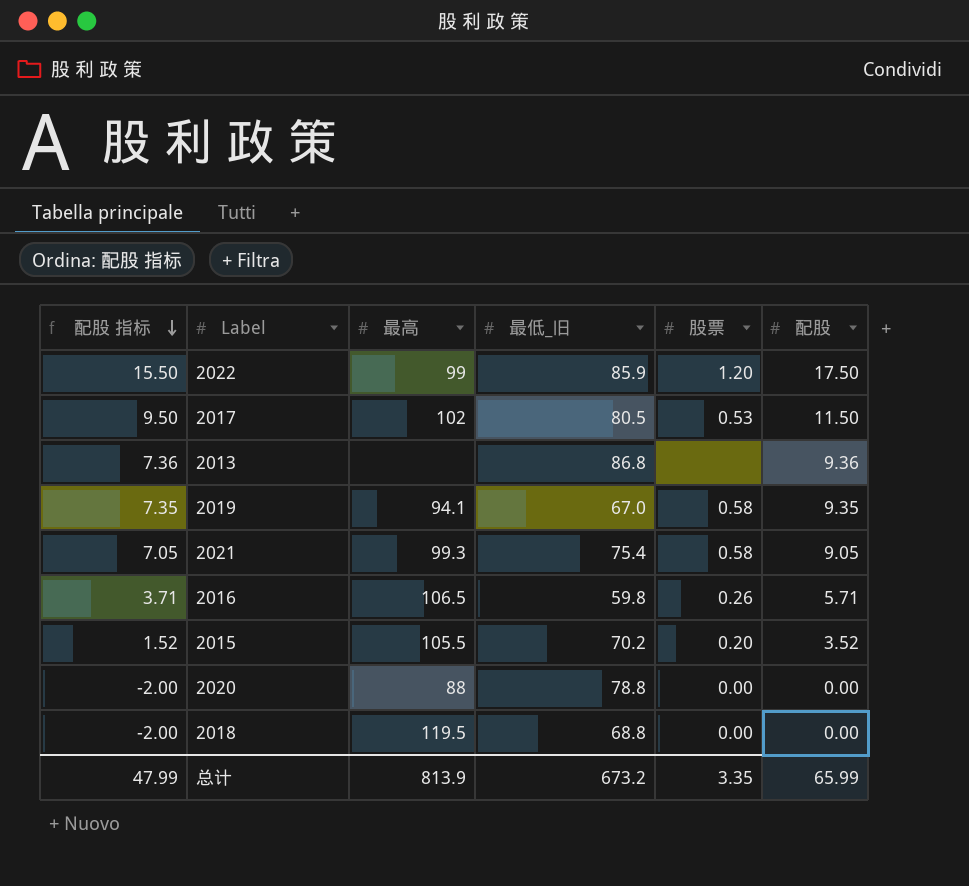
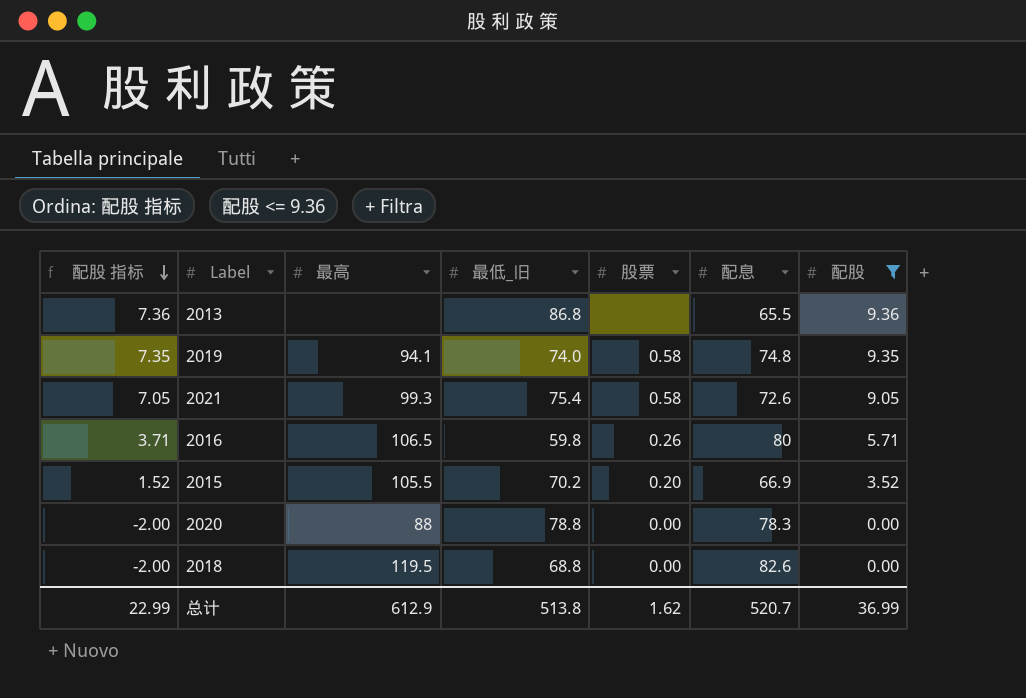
filter: none -> 配股 <= 9.36
column 配息 | position: none -> 6
2019 | 最低_旧: 67.0 -> 74.0
总计 | 配股 指标: 47.99 -> 22.99
总计 | 最高: 813.9 -> 612.9
总计 | 最低_旧: 673.2 -> 513.8
总计 | 股票: 3.35 -> 1.62
总计 | 配股: 65.99 -> 36.99

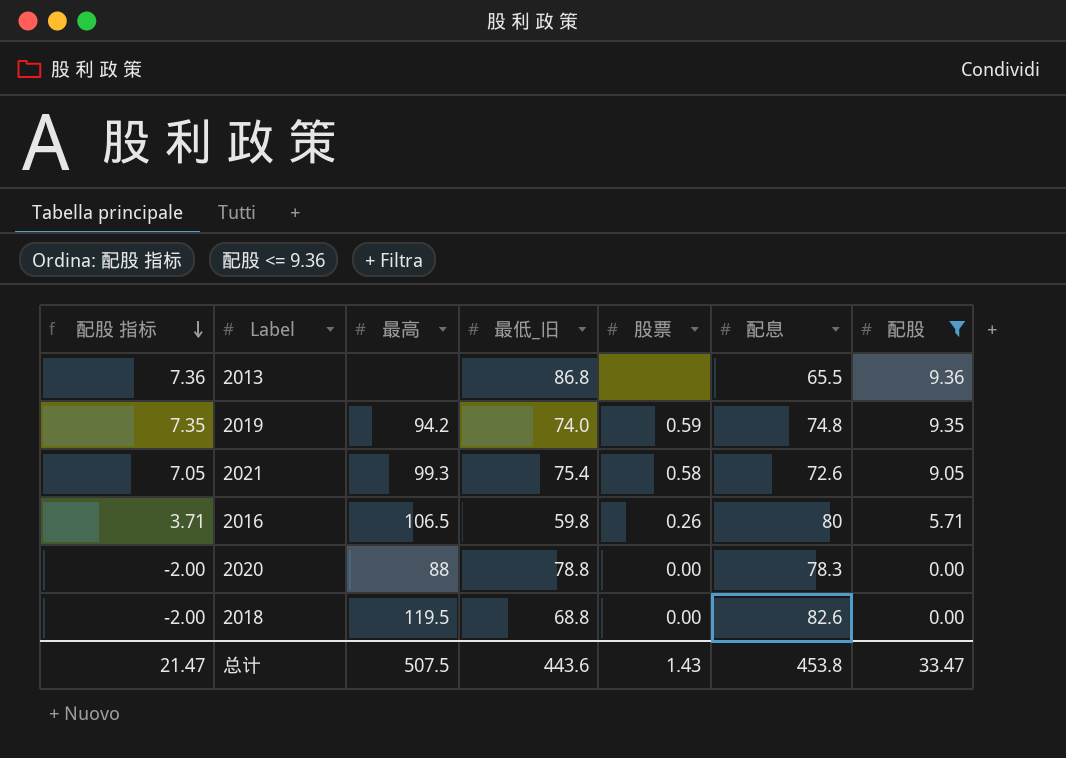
row 2015: 1.52 | 105.5 | 70.2 | 0.20 | 66.9 | 3.52 -> none
2019 | 最高: 94.1 -> 94.2
2019 | 股票: 0.58 -> 0.59
总计 | 配股 指标: 22.99 -> 21.47
总计 | 最高: 612.9 -> 507.5
总计 | 最低_旧: 513.8 -> 443.6
总计 | 股票: 1.62 -> 1.43
总计 | 配息: 520.7 -> 453.8
总计 | 配股: 36.99 -> 33.47

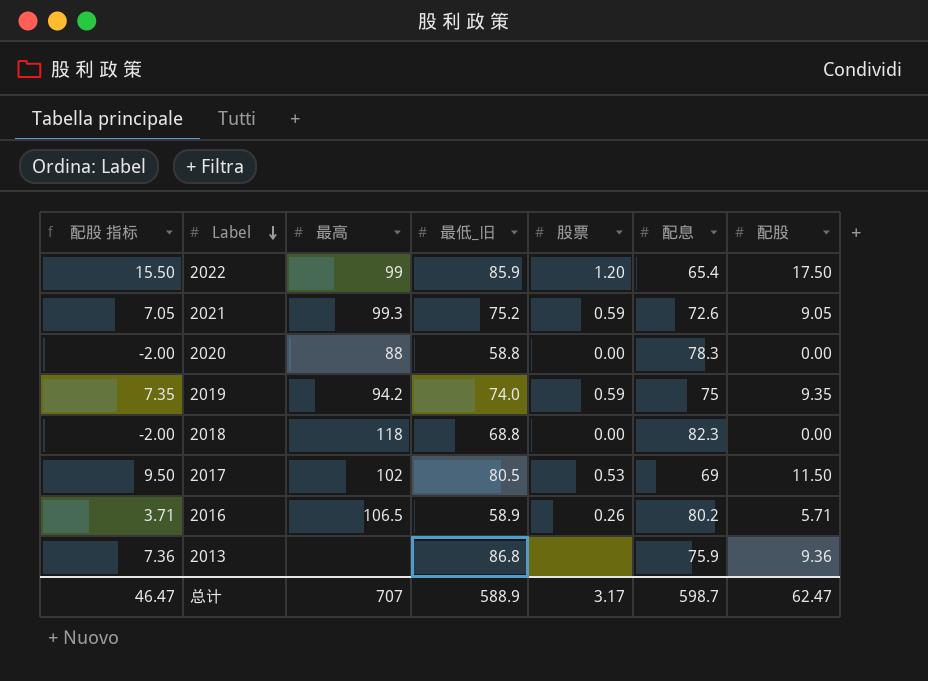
filter: 配股 <= 9.36 -> none
row order: 配股 指标 descending -> Label descending
2021 | 最低_旧: 75.4 -> 75.2
2021 | 股票: 0.58 -> 0.59
2020 | 最低_旧: 78.8 -> 58.8
2019 | 配息: 74.8 -> 75
2018 | 最高: 119.5 -> 118
2018 | 配息: 82.6 -> 82.3
2016 | 最低_旧: 59.8 -> 58.9
2016 | 配息: 80 -> 80.2
2013 | 配息: 65.5 -> 75.9
总计 | 配股 指标: 21.47 -> 46.47
总计 | 最高: 507.5 -> 707
总计 | 最低_旧: 443.6 -> 588.9
总计 | 股票: 1.43 -> 3.17
总计 | 配息: 453.8 -> 598.7
总计 | 配股: 33.47 -> 62.47

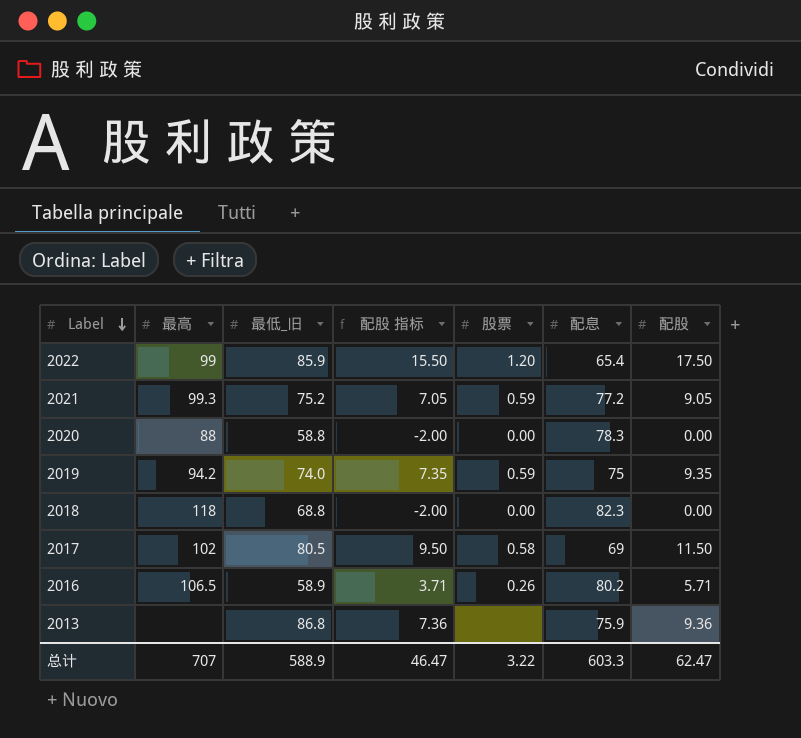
column 配股 指标 | position: 1 -> 4
2021 | 配息: 72.6 -> 77.2
2017 | 股票: 0.53 -> 0.58
总计 | 股票: 3.17 -> 3.22
总计 | 配息: 598.7 -> 603.3

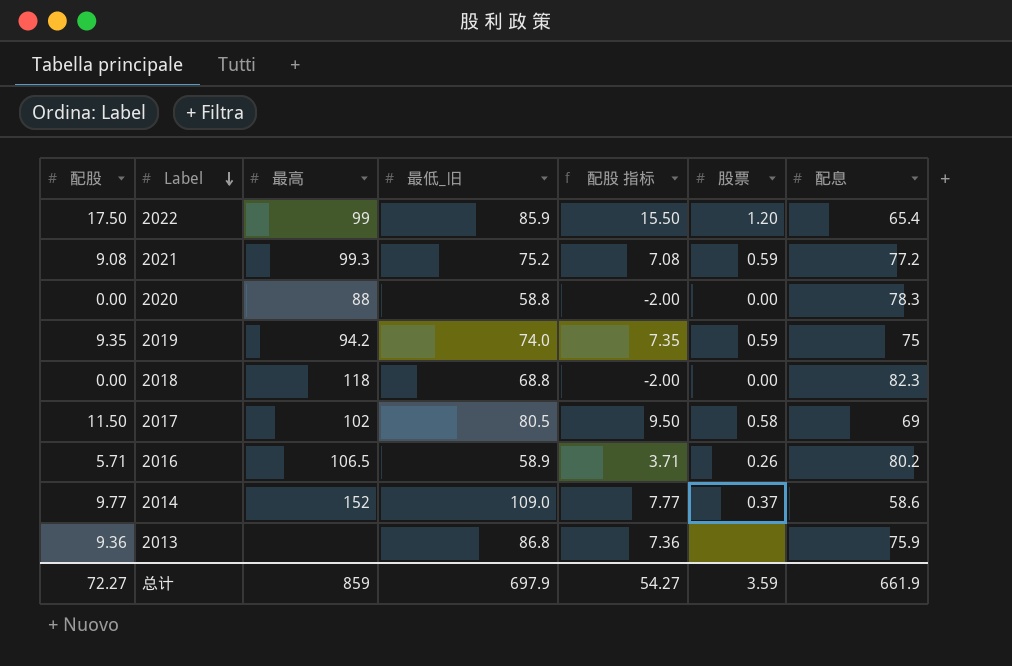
column 配股 | position: 7 -> 1
2021 | 配股: 9.05 -> 9.08
2021 | 配股 指标: 7.05 -> 7.08
row 2014: none -> 9.77 | 152 | 109.0 | 7.77 | 0.37 | 58.6
总计 | 配股: 62.47 -> 72.27
总计 | 最高: 707 -> 859
总计 | 最低_旧: 588.9 -> 697.9
总计 | 配股 指标: 46.47 -> 54.27
总计 | 股票: 3.22 -> 3.59
总计 | 配息: 603.3 -> 661.9

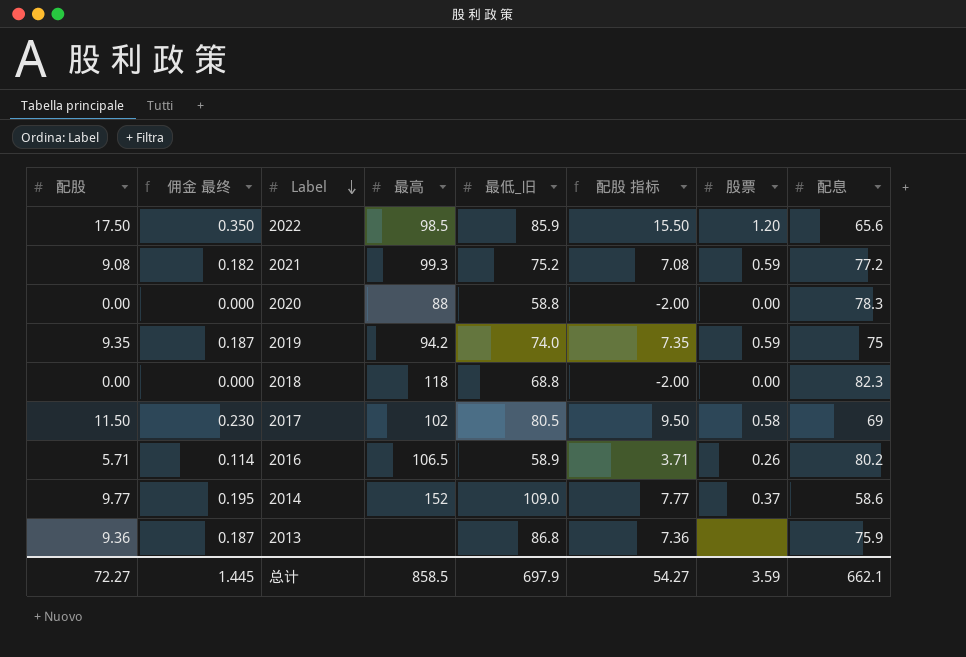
column 佣金 最终 | formula: none -> [配股] * 0.02
2022 | 最高: 99 -> 98.5
2022 | 配息: 65.4 -> 65.6
总计 | 最高: 859 -> 858.5
总计 | 配息: 661.9 -> 662.1

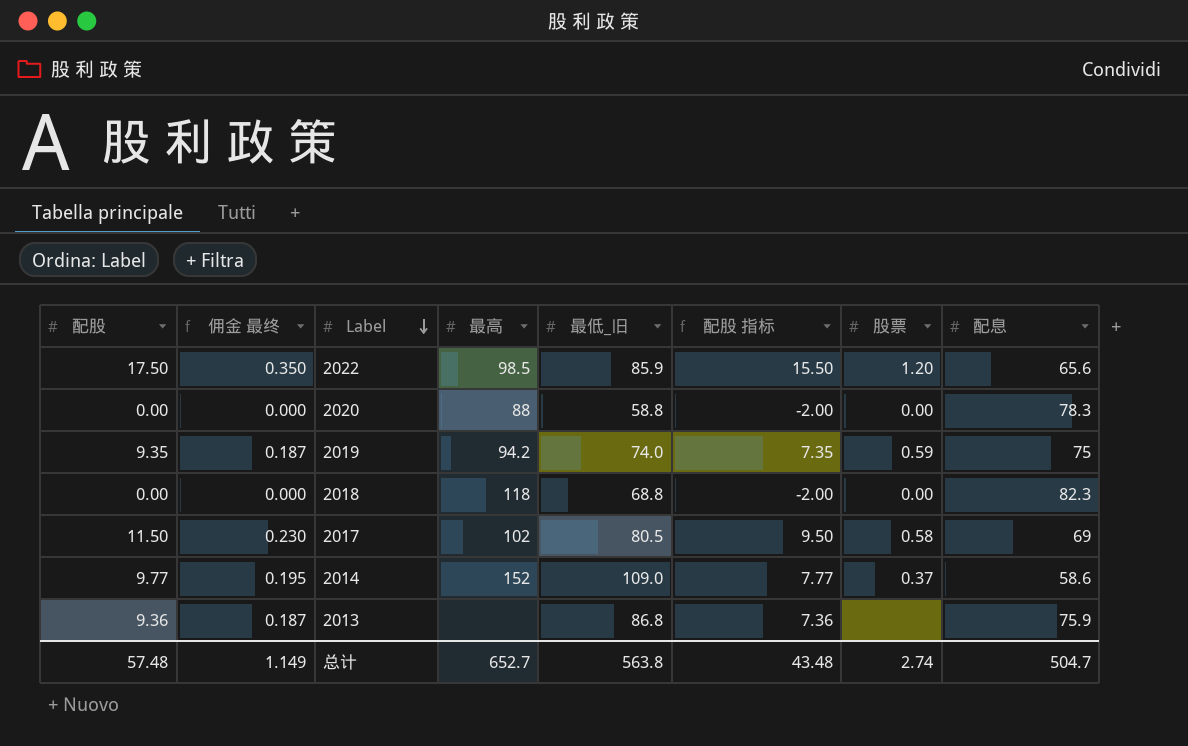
row 2021: 9.08 | 0.182 | 99.3 | 75.2 | 7.08 | 0.59 | 77.2 -> none
row 2016: 5.71 | 0.114 | 106.5 | 58.9 | 3.71 | 0.26 | 80.2 -> none
总计 | 配股: 72.27 -> 57.48
总计 | 佣金 最终: 1.445 -> 1.149
总计 | 最高: 858.5 -> 652.7
总计 | 最低_旧: 697.9 -> 563.8
总计 | 配股 指标: 54.27 -> 43.48
总计 | 股票: 3.59 -> 2.74
总计 | 配息: 662.1 -> 504.7

